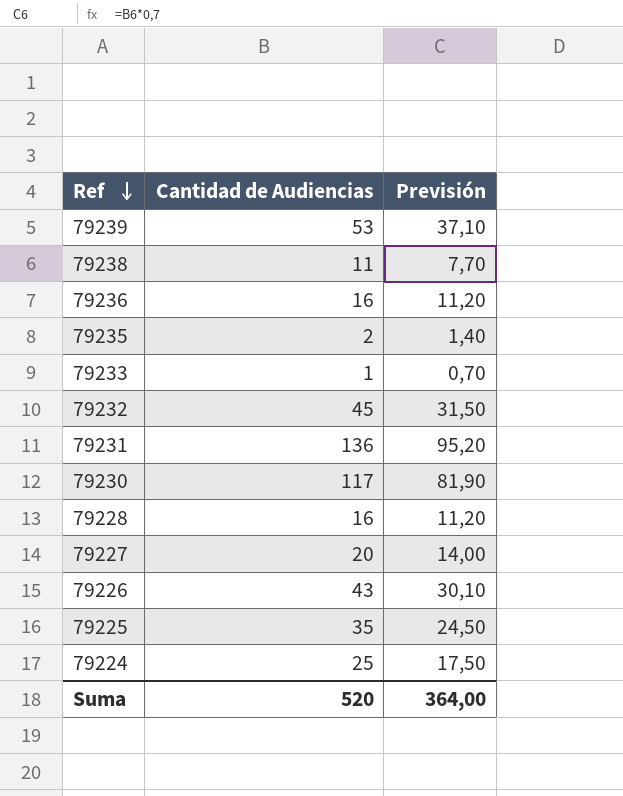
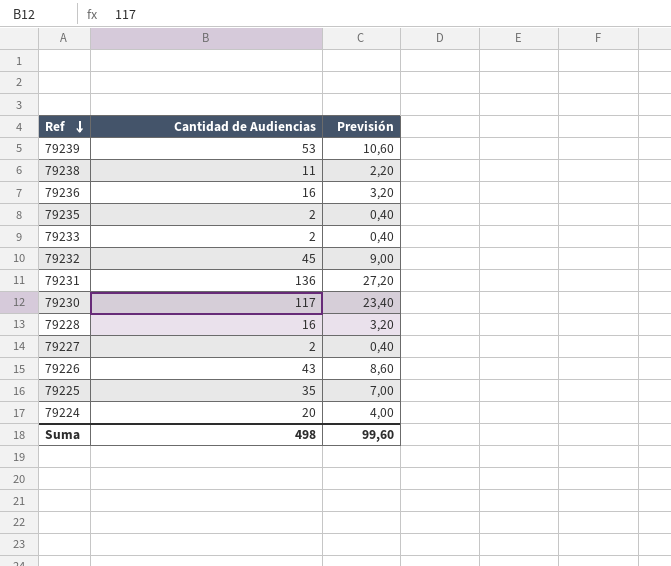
column Previsión | formula: [Cantidad de Audiencias] * 0,7 -> [Cantidad de Audiencias] * 0,2
79233 | Cantidad de Audiencias: 1 -> 2
79227 | Cantidad de Audiencias: 20 -> 2
79224 | Cantidad de Audiencias: 25 -> 20
Suma | Cantidad de Audiencias: 520 -> 498
Suma | Previsión: 364,00 -> 99,60

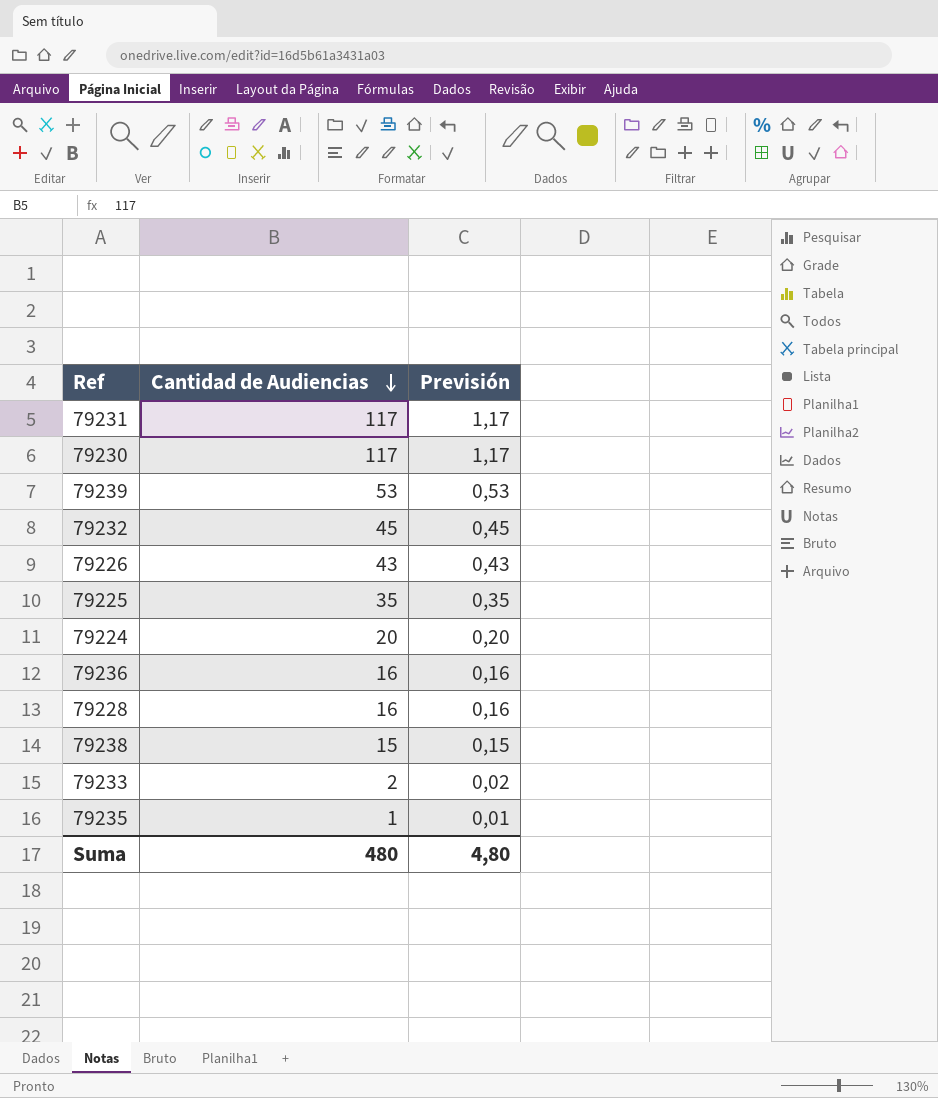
row order: Ref descending -> Cantidad de Audiencias descending
column Previsión | formula: [Cantidad de Audiencias] * 0,2 -> [Cantidad de Audiencias] * 0,01
row 79227: 2 | 0,40 -> none
79231 | Cantidad de Audiencias: 136 -> 117
79238 | Cantidad de Audiencias: 11 -> 15
79235 | Cantidad de Audiencias: 2 -> 1
Suma | Cantidad de Audiencias: 498 -> 480
Suma | Previsión: 99,60 -> 4,80

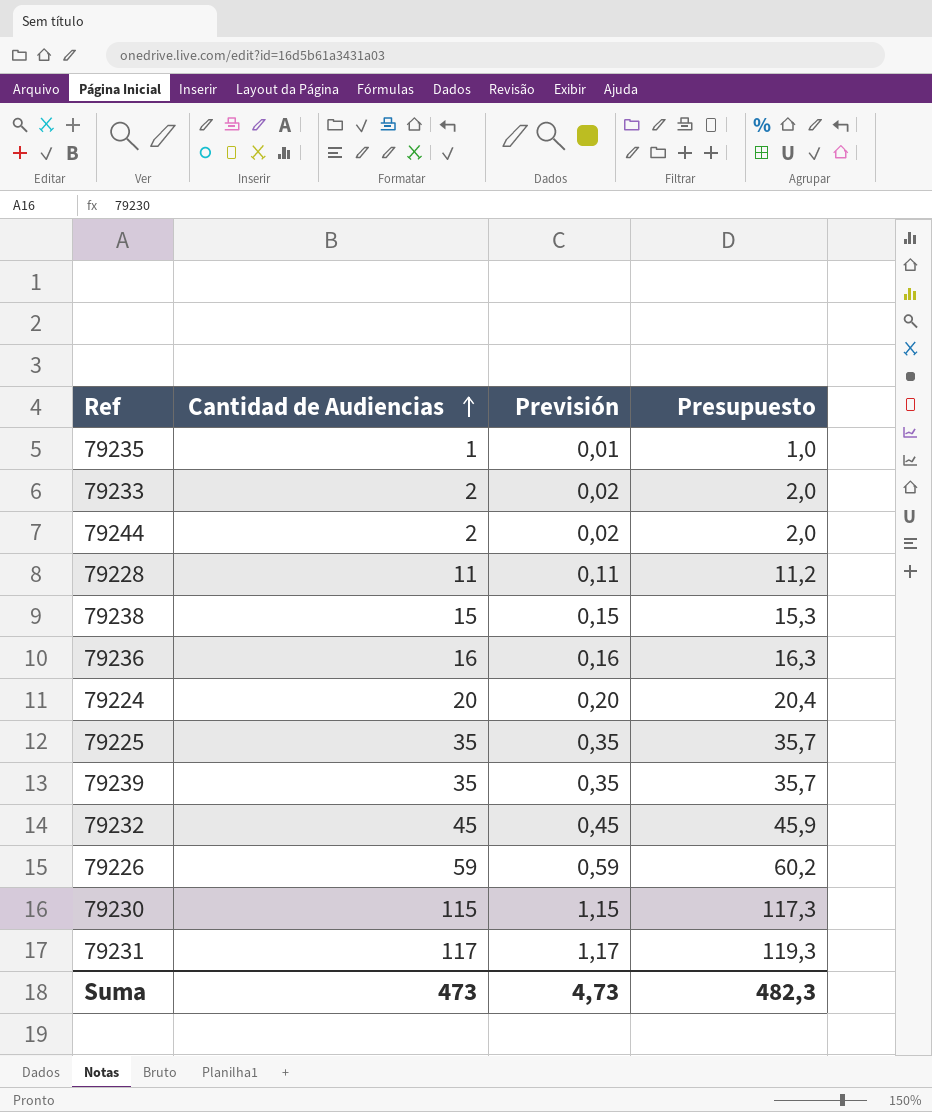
row order: Cantidad de Audiencias descending -> Cantidad de Audiencias ascending
column Presupuesto | formula: none -> [Cantidad de Audiencias] * 1,02
row 79244: none -> 2 | 0,02 | 2,0
79228 | Cantidad de Audiencias: 16 -> 11
79228 | Previsión: 0,16 -> 0,11
79239 | Cantidad de Audiencias: 53 -> 35
79239 | Previsión: 0,53 -> 0,35
79226 | Cantidad de Audiencias: 43 -> 59
79226 | Previsión: 0,43 -> 0,59
79230 | Cantidad de Audiencias: 117 -> 115
79230 | Previsión: 1,17 -> 1,15
Suma | Cantidad de Audiencias: 480 -> 473
Suma | Previsión: 4,80 -> 4,73

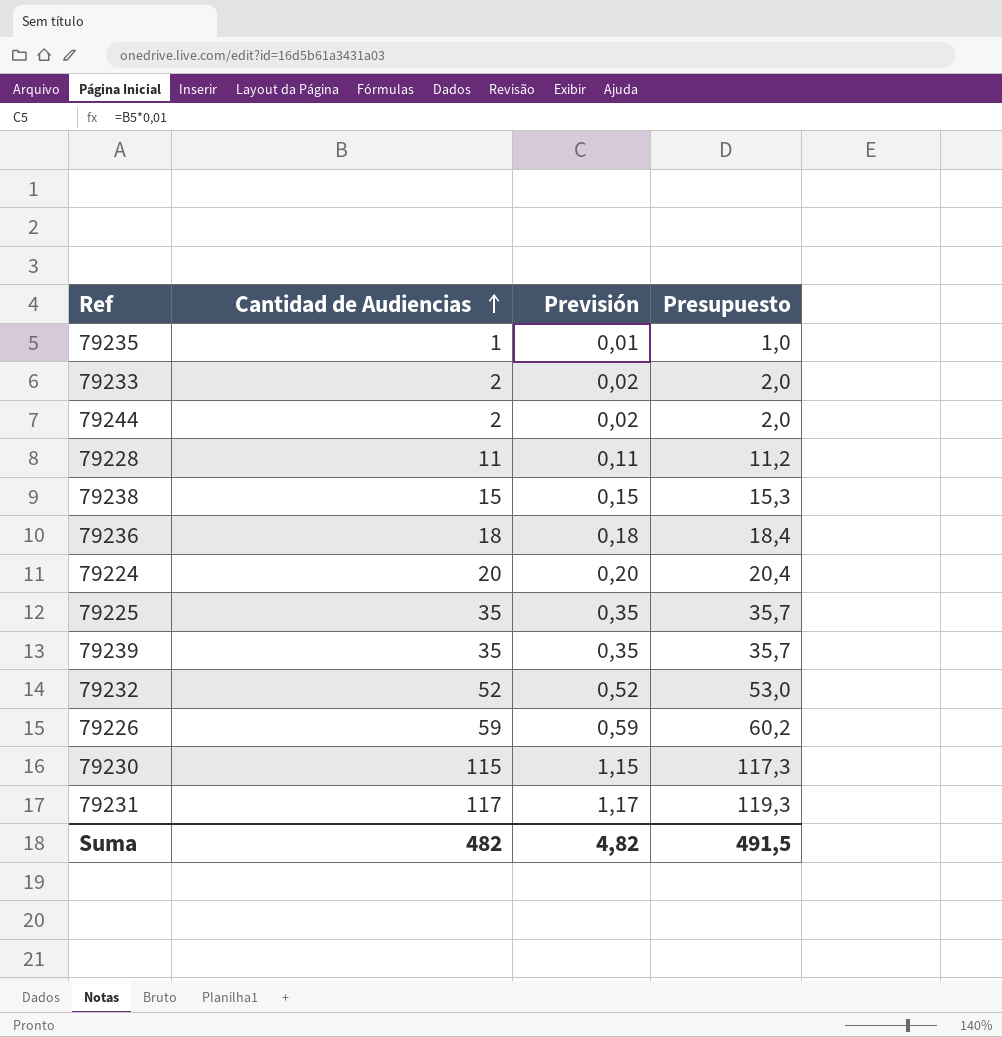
79236 | Cantidad de Audiencias: 16 -> 18
79236 | Previsión: 0,16 -> 0,18
79236 | Presupuesto: 16,3 -> 18,4
79232 | Cantidad de Audiencias: 45 -> 52
79232 | Previsión: 0,45 -> 0,52
79232 | Presupuesto: 45,9 -> 53,0
Suma | Cantidad de Audiencias: 473 -> 482
Suma | Previsión: 4,73 -> 4,82
Suma | Presupuesto: 482,3 -> 491,5

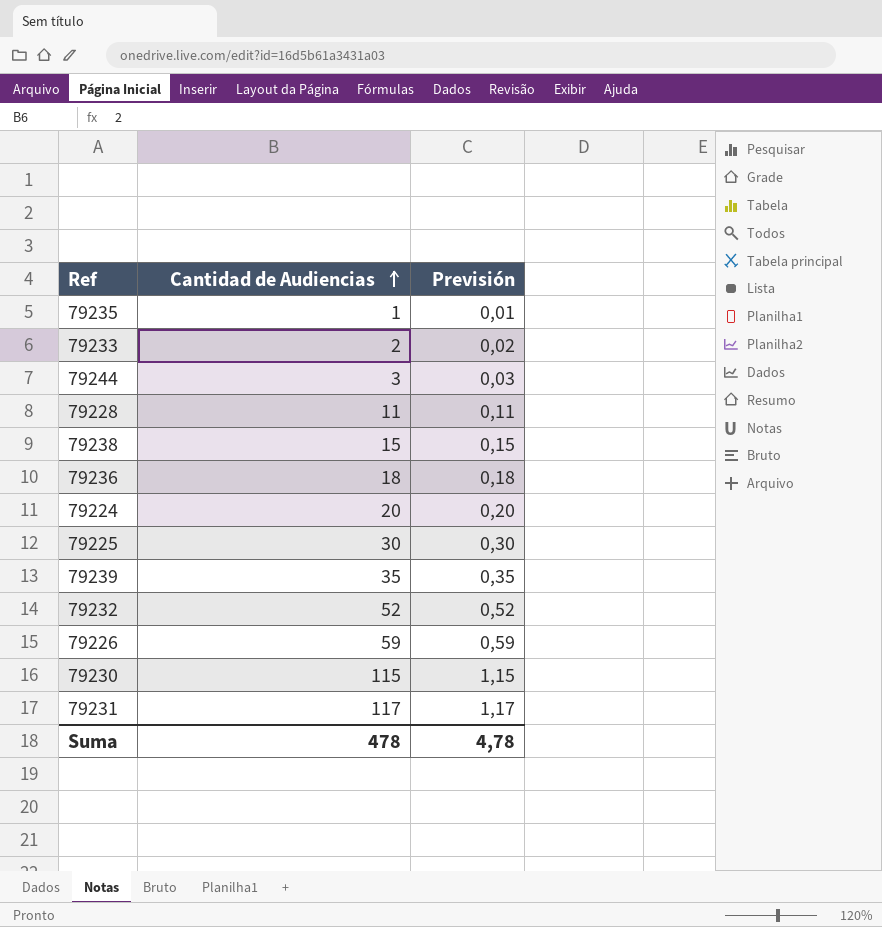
column Presupuesto | formula: [Cantidad de Audiencias] * 1,02 -> none
79244 | Cantidad de Audiencias: 2 -> 3
79244 | Previsión: 0,02 -> 0,03
79225 | Cantidad de Audiencias: 35 -> 30
79225 | Previsión: 0,35 -> 0,30
Suma | Cantidad de Audiencias: 482 -> 478
Suma | Previsión: 4,82 -> 4,78

